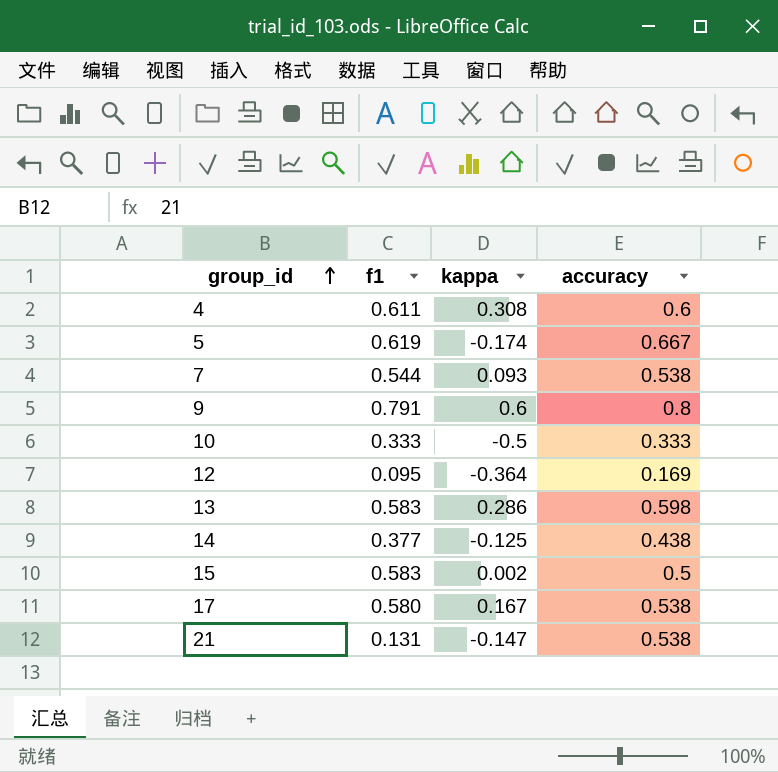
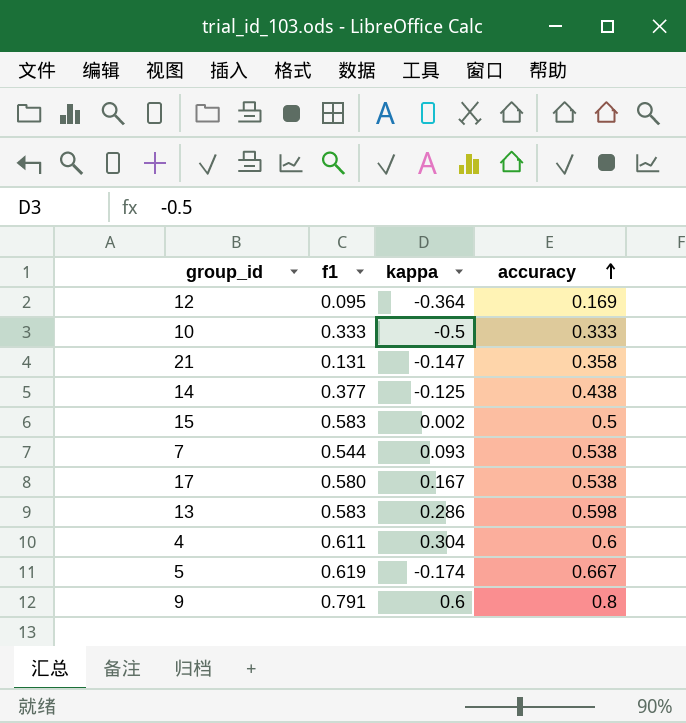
row order: group_id ascending -> accuracy ascending
21 | accuracy: 0.538 -> 0.358
4 | kappa: 0.308 -> 0.304

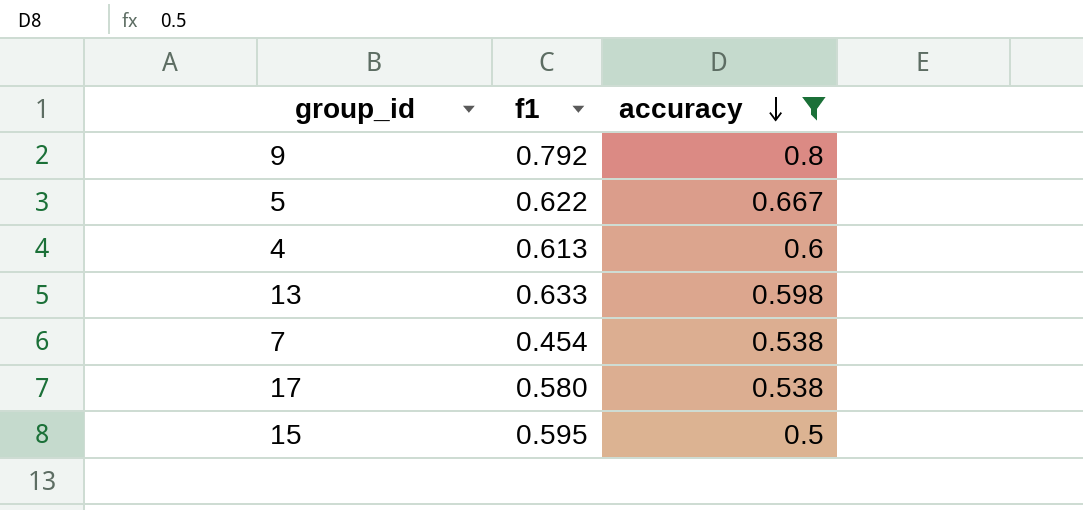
filter: none -> accuracy >= 0.5
row order: accuracy ascending -> accuracy descending
column kappa | position: 3 -> none
9 | f1: 0.791 -> 0.792
5 | f1: 0.619 -> 0.622
4 | f1: 0.611 -> 0.613
13 | f1: 0.583 -> 0.633
7 | f1: 0.544 -> 0.454
15 | f1: 0.583 -> 0.595

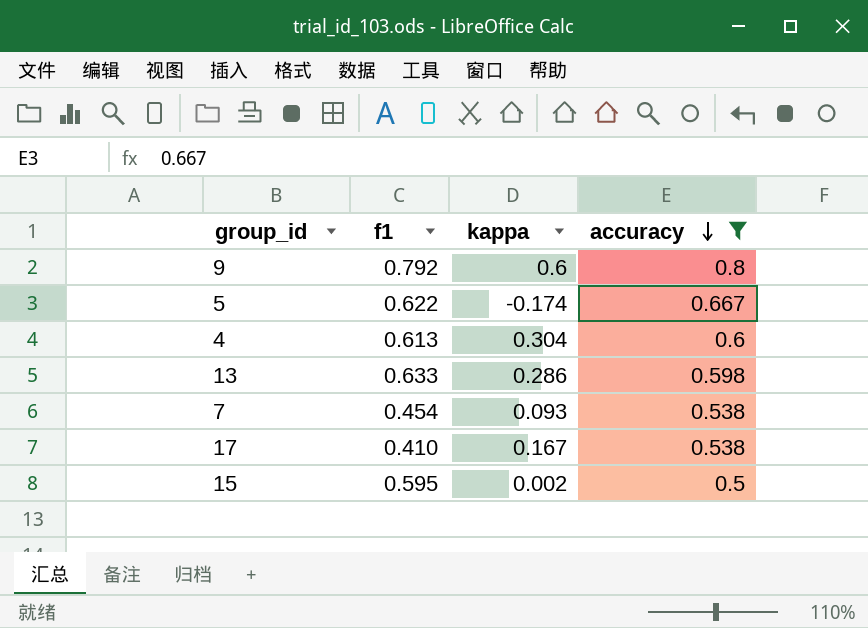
column kappa | position: none -> 3
17 | f1: 0.580 -> 0.410

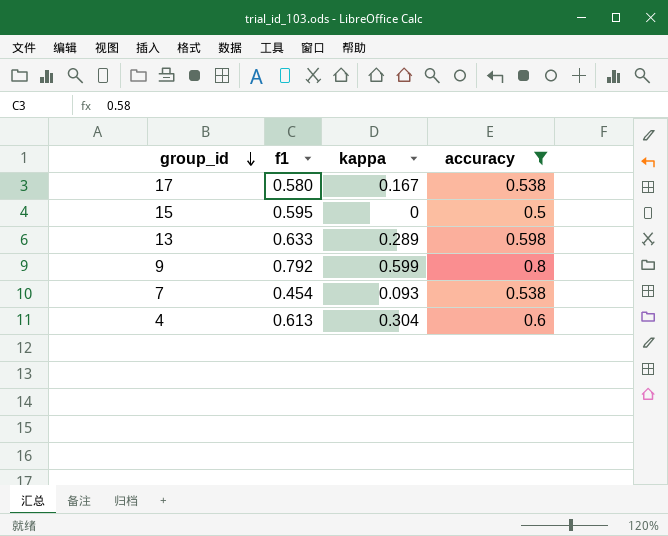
row order: accuracy descending -> group_id descending
row 5: 0.622 | -0.174 | 0.667 -> none
17 | f1: 0.410 -> 0.580
15 | kappa: 0.002 -> 0
13 | kappa: 0.286 -> 0.289
9 | kappa: 0.6 -> 0.599

